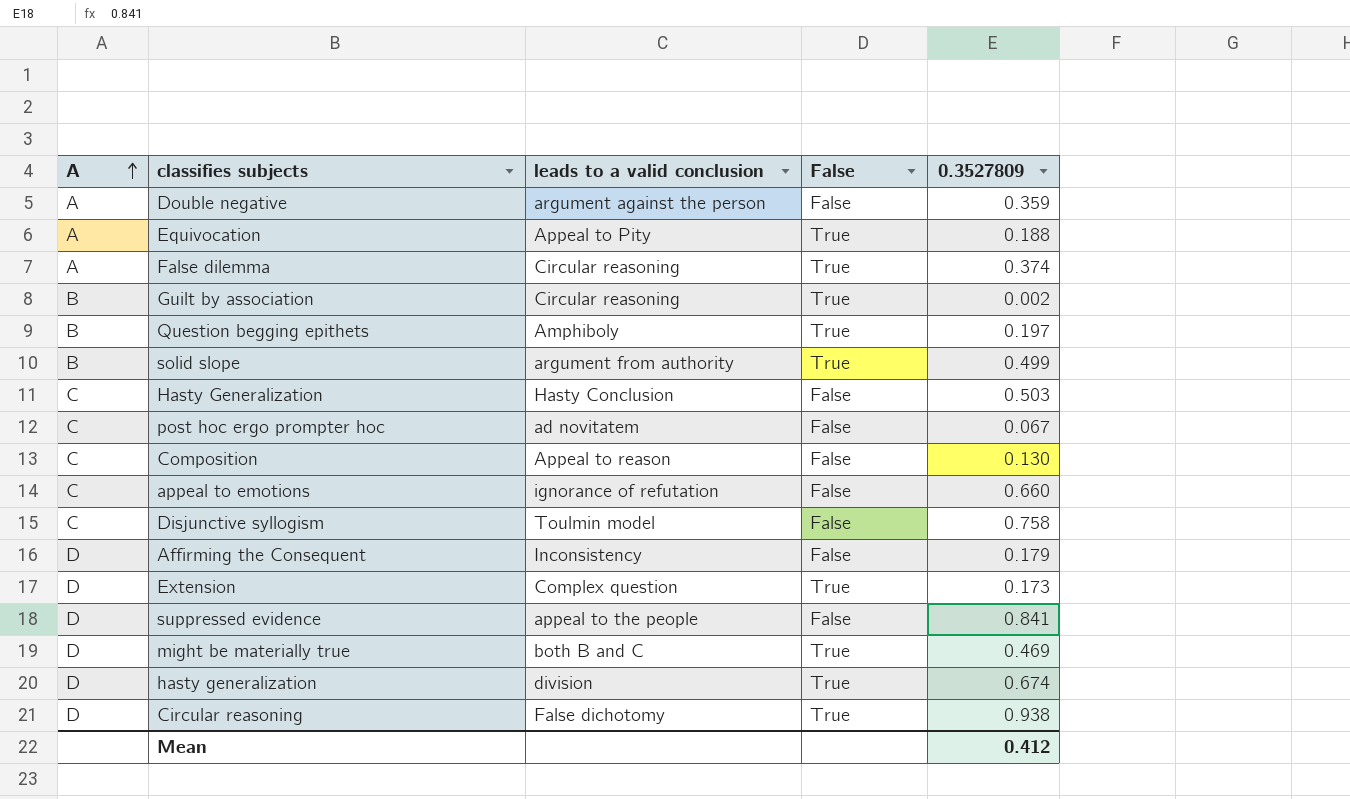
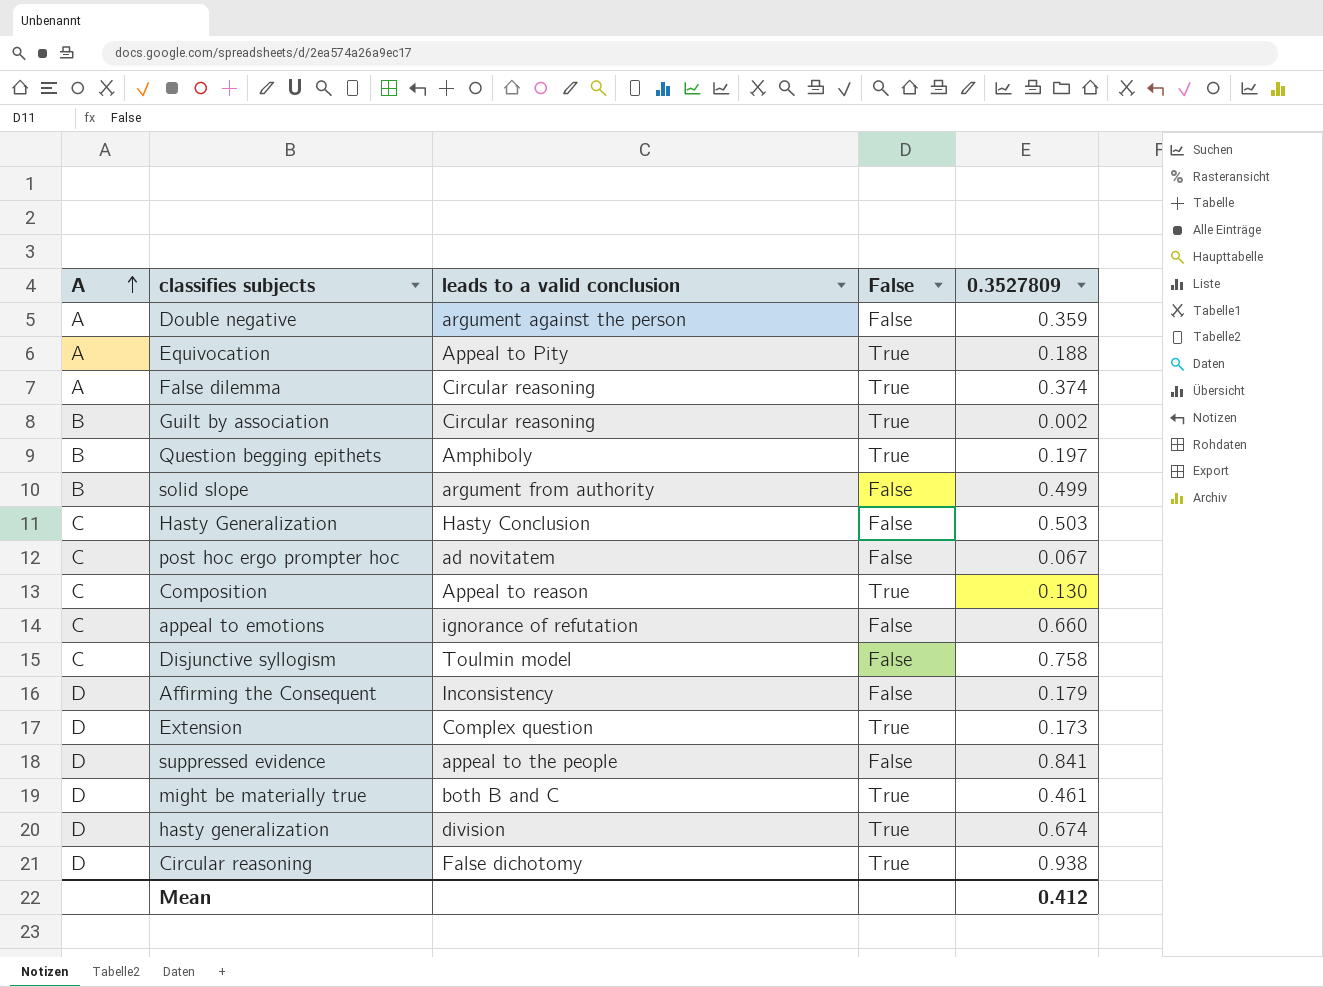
solid slope | False: True -> False
Composition | False: False -> True
might be materially true | 0.3527809: 0.469 -> 0.461

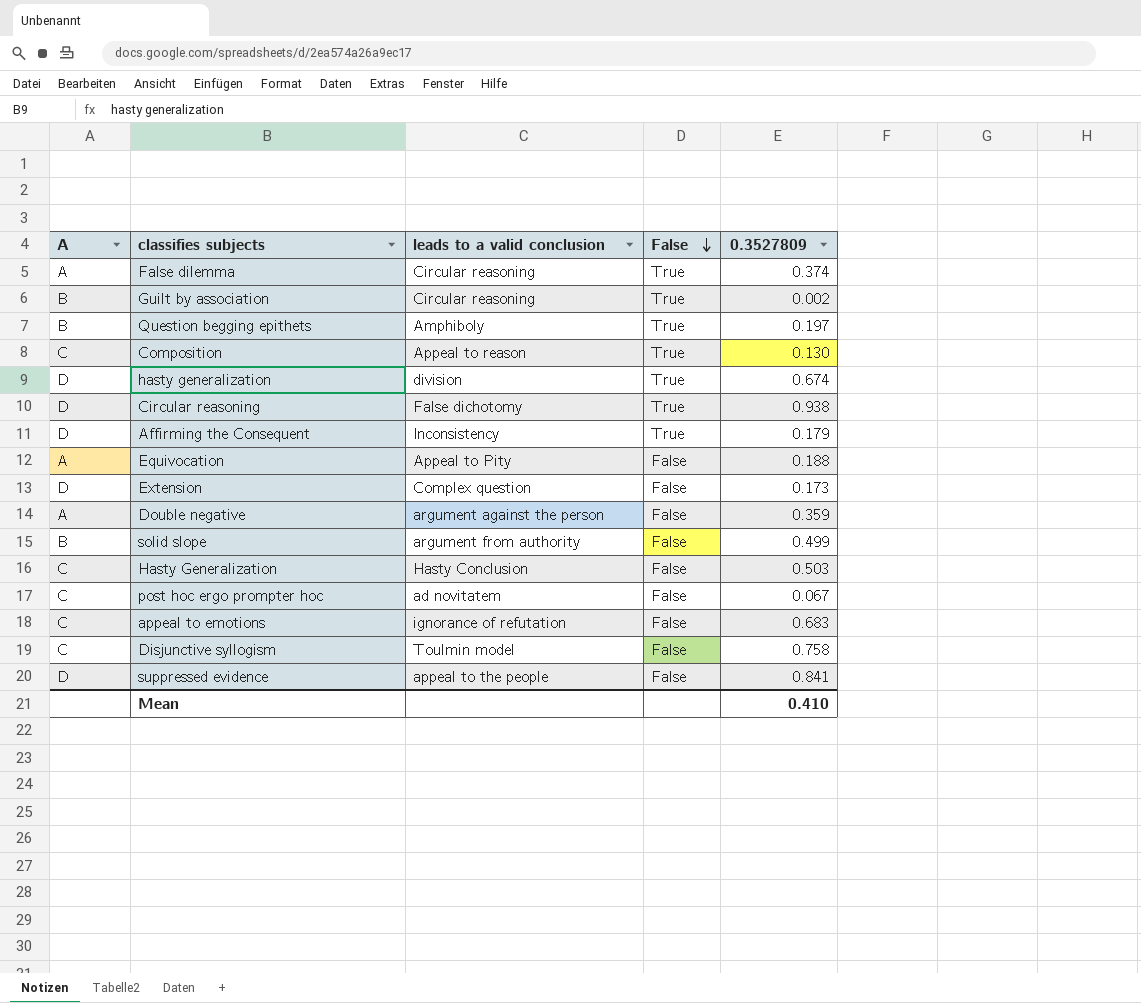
row order: A ascending -> False descending
row might be materially true: D | both B and C | True | 0.461 -> none
Affirming the Consequent | False: False -> True
Equivocation | False: True -> False
Extension | False: True -> False
appeal to emotions | 0.3527809: 0.660 -> 0.683
Mean | 0.3527809: 0.412 -> 0.410

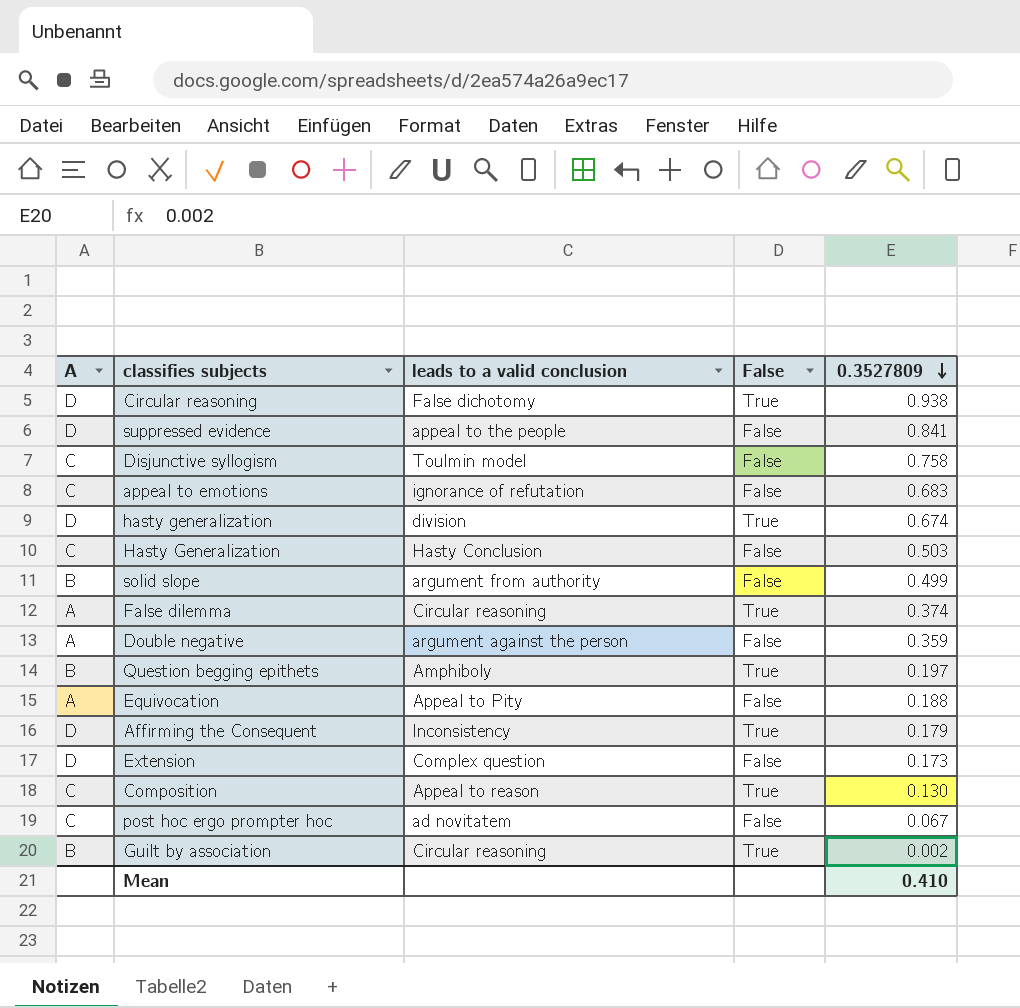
row order: False descending -> 0.3527809 descending

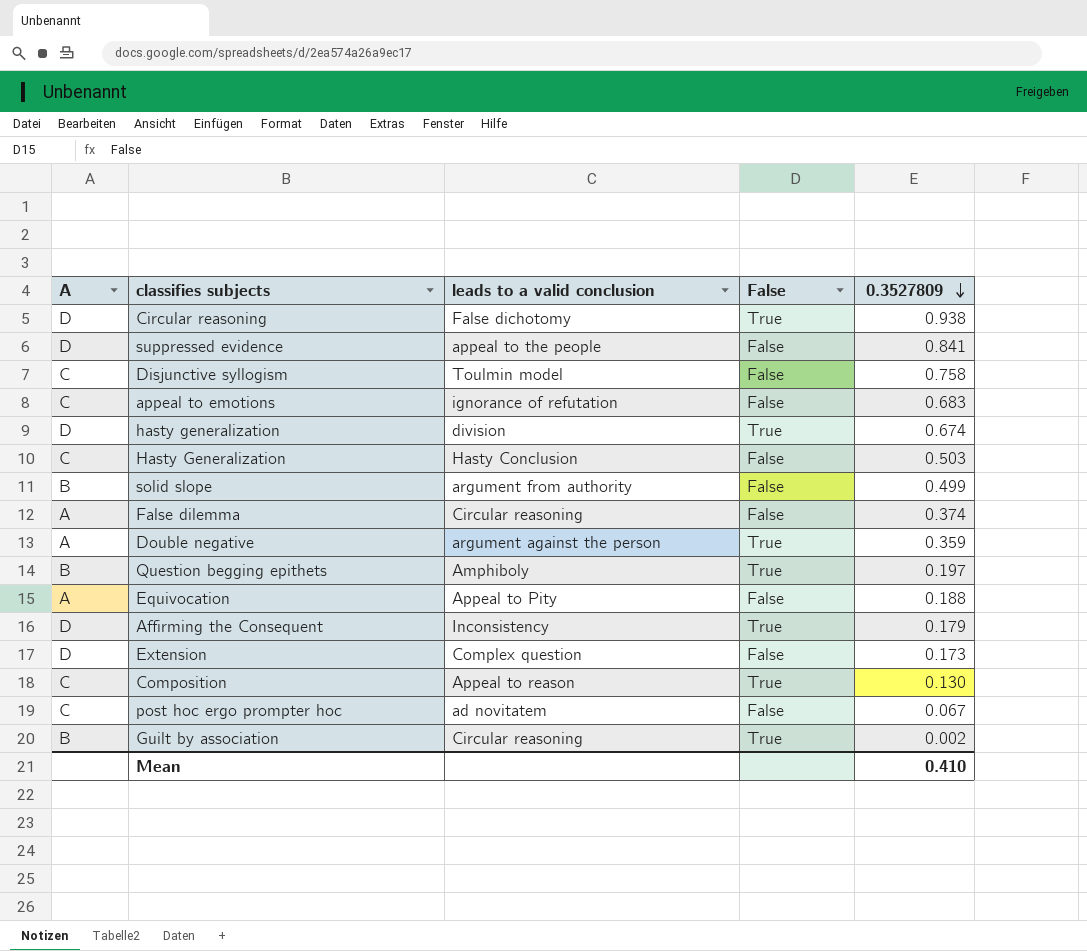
False dilemma | False: True -> False
Double negative | False: False -> True

